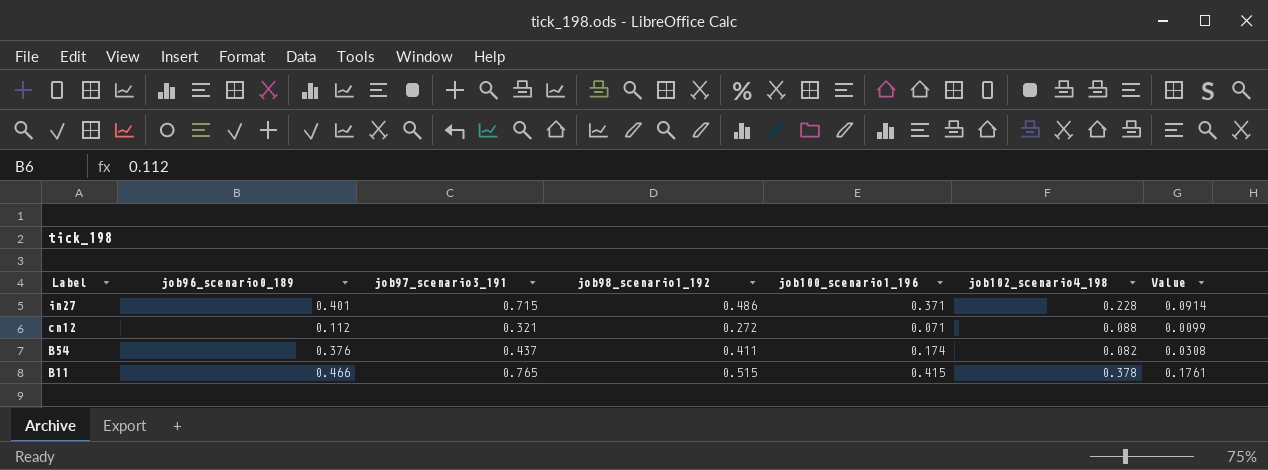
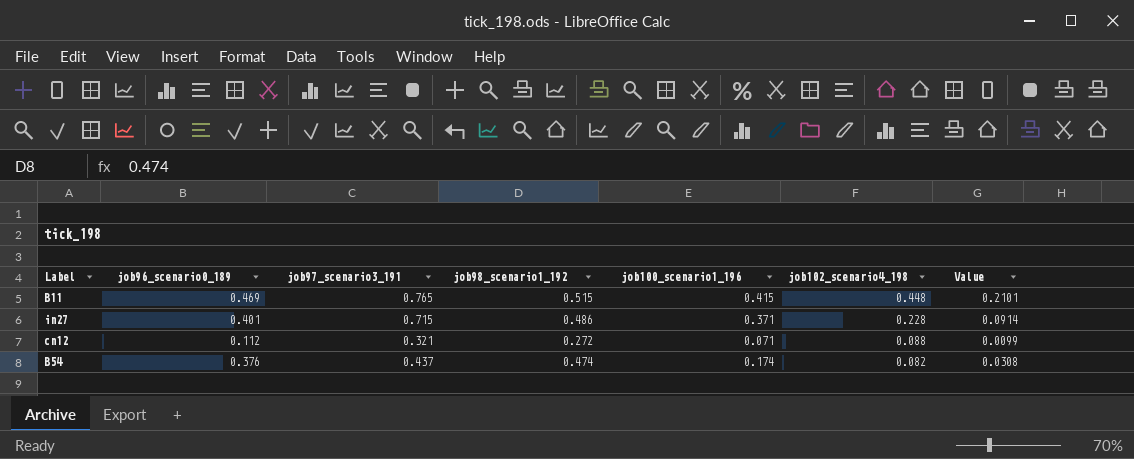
row order: Label descending -> job102_scenario4_198 descending
B11 | job96_scenario0_189: 0.466 -> 0.469
B11 | job102_scenario4_198: 0.378 -> 0.448
B11 | Value: 0.1761 -> 0.2101
B54 | job98_scenario1_192: 0.411 -> 0.474

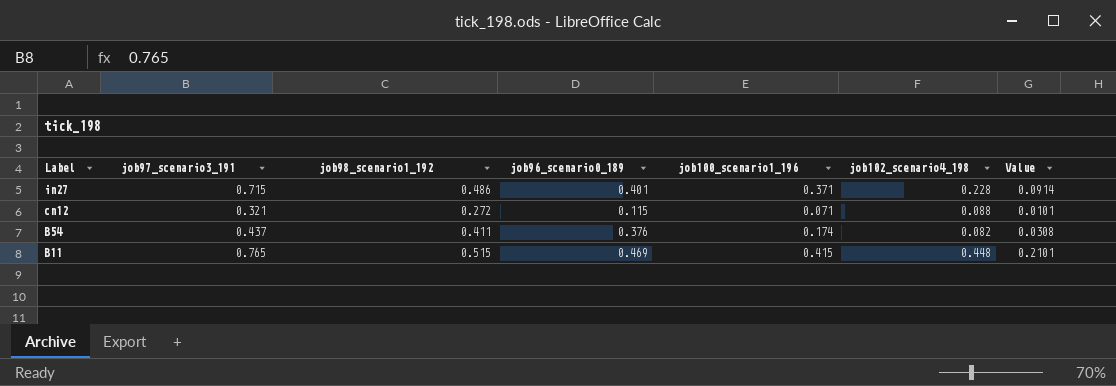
row order: job102_scenario4_198 descending -> Label descending
column job96_scenario0_189 | position: 2 -> 4
cn12 | job96_scenario0_189: 0.112 -> 0.115
cn12 | Value: 0.0099 -> 0.0101
B54 | job98_scenario1_192: 0.474 -> 0.411

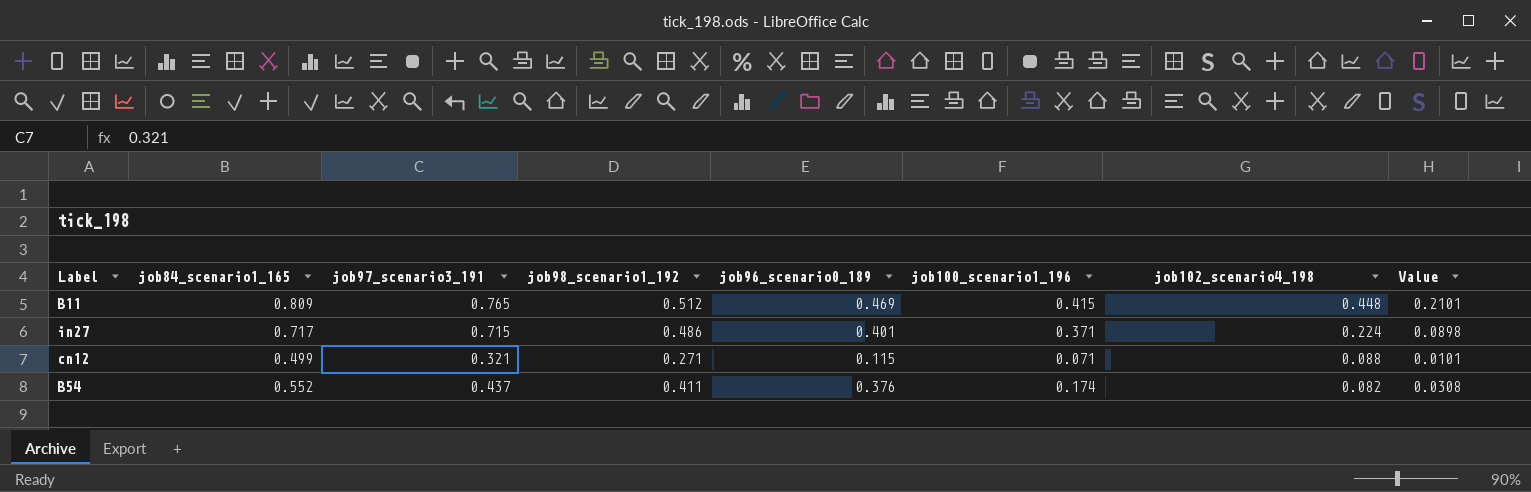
row order: Label descending -> job102_scenario4_198 descending
column job84_scenario1_165 | position: none -> 2
B11 | job98_scenario1_192: 0.515 -> 0.512
in27 | job102_scenario4_198: 0.228 -> 0.224
in27 | Value: 0.0914 -> 0.0898
cn12 | job98_scenario1_192: 0.272 -> 0.271

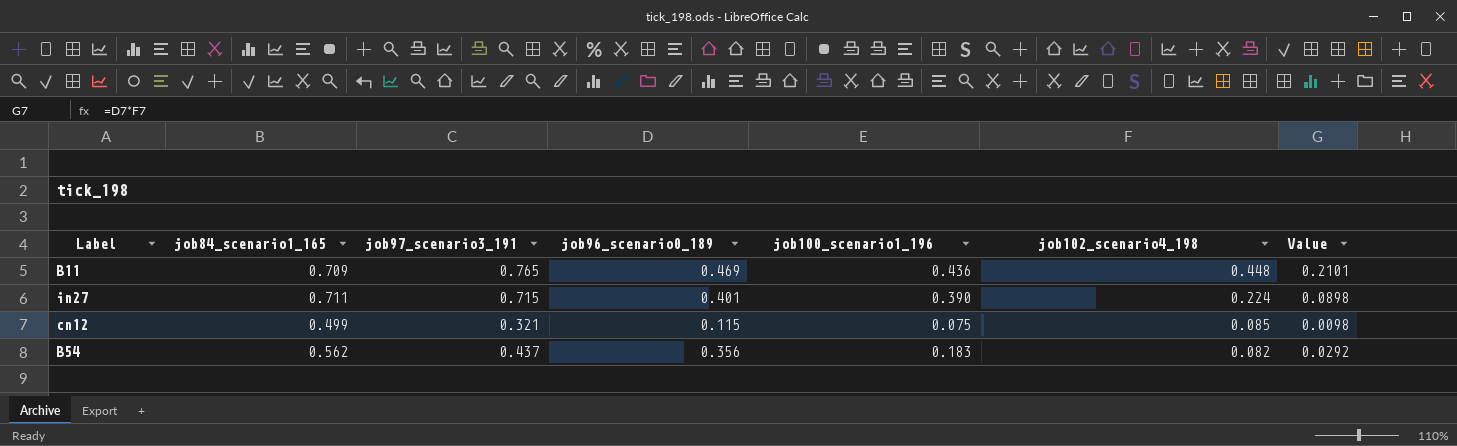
column job98_scenario1_192 | position: 4 -> none
B11 | job84_scenario1_165: 0.809 -> 0.709
B11 | job100_scenario1_196: 0.415 -> 0.436
in27 | job84_scenario1_165: 0.717 -> 0.711
in27 | job100_scenario1_196: 0.371 -> 0.390
cn12 | job100_scenario1_196: 0.071 -> 0.075
cn12 | job102_scenario4_198: 0.088 -> 0.085
cn12 | Value: 0.0101 -> 0.0098
B54 | job84_scenario1_165: 0.552 -> 0.562
B54 | job96_scenario0_189: 0.376 -> 0.356
B54 | job100_scenario1_196: 0.174 -> 0.183
B54 | Value: 0.0308 -> 0.0292

